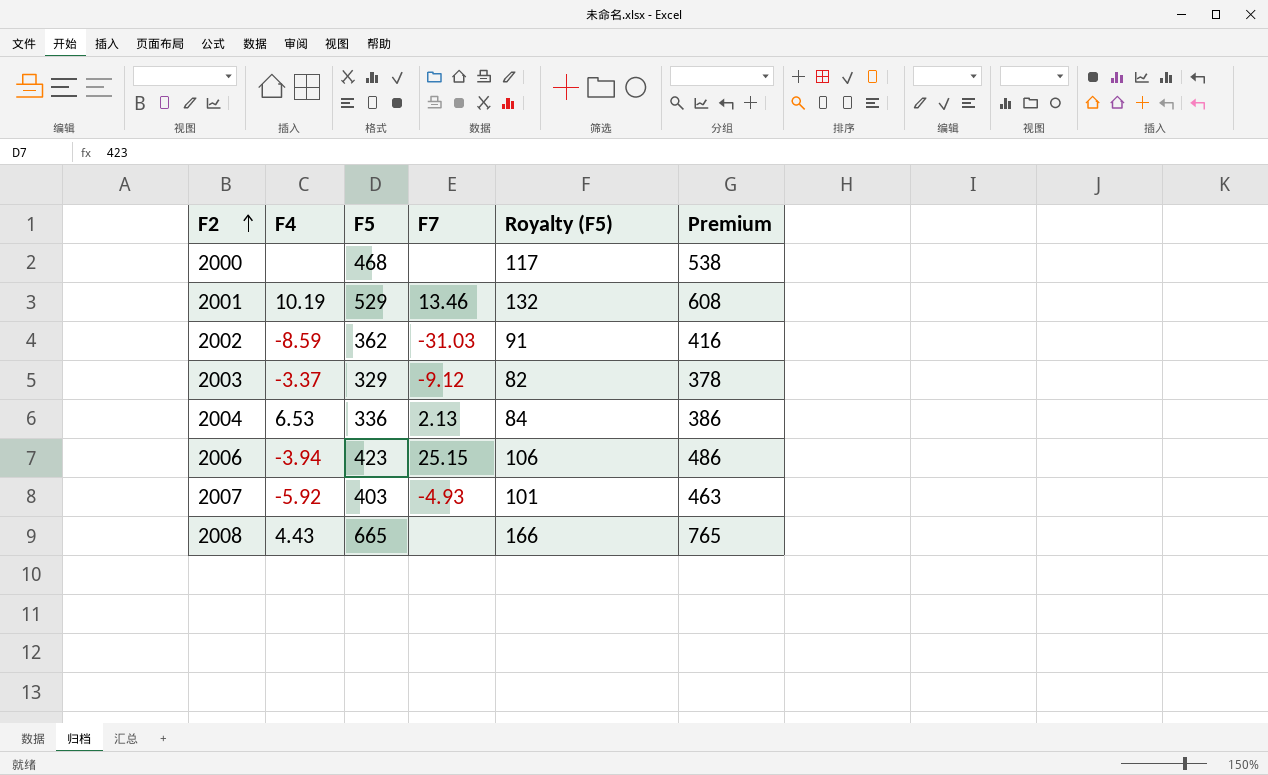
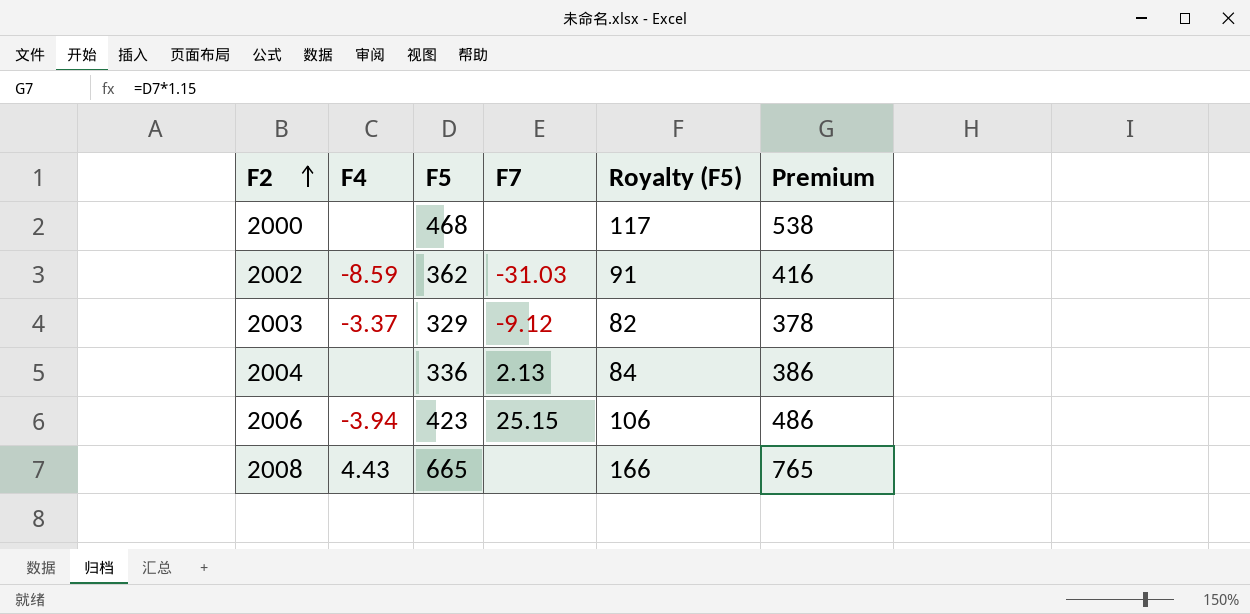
row 2001: 10.19 | 529 | 13.46 | 132 | 608 -> none
row 2007: -5.92 | 403 | -4.93 | 101 | 463 -> none
2004 | F4: 6.53 -> none

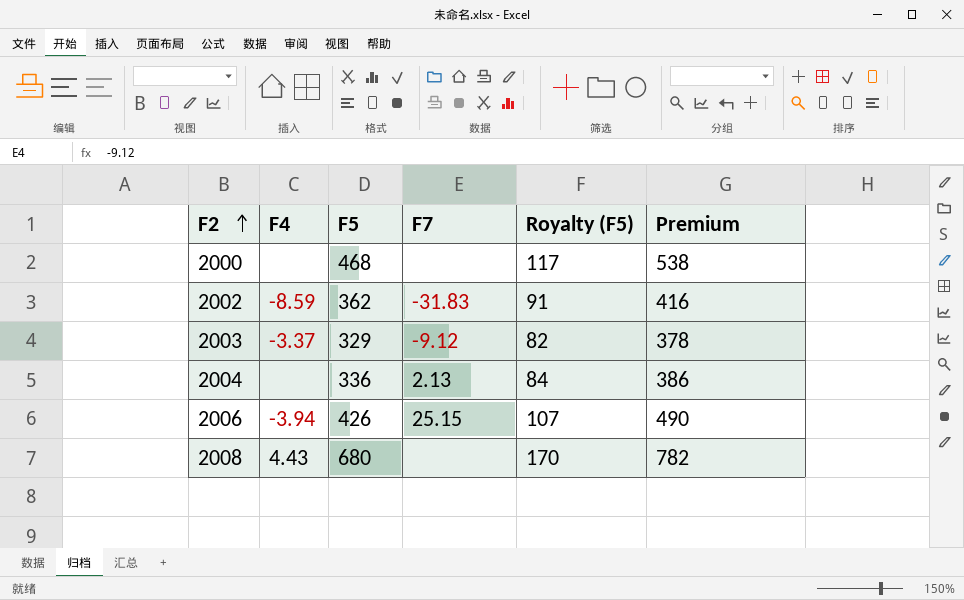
2002 | F7: -31.03 -> -31.83
2006 | F5: 423 -> 426
2006 | Royalty (F5): 106 -> 107
2006 | Premium: 486 -> 490
2008 | F5: 665 -> 680
2008 | Royalty (F5): 166 -> 170
2008 | Premium: 765 -> 782

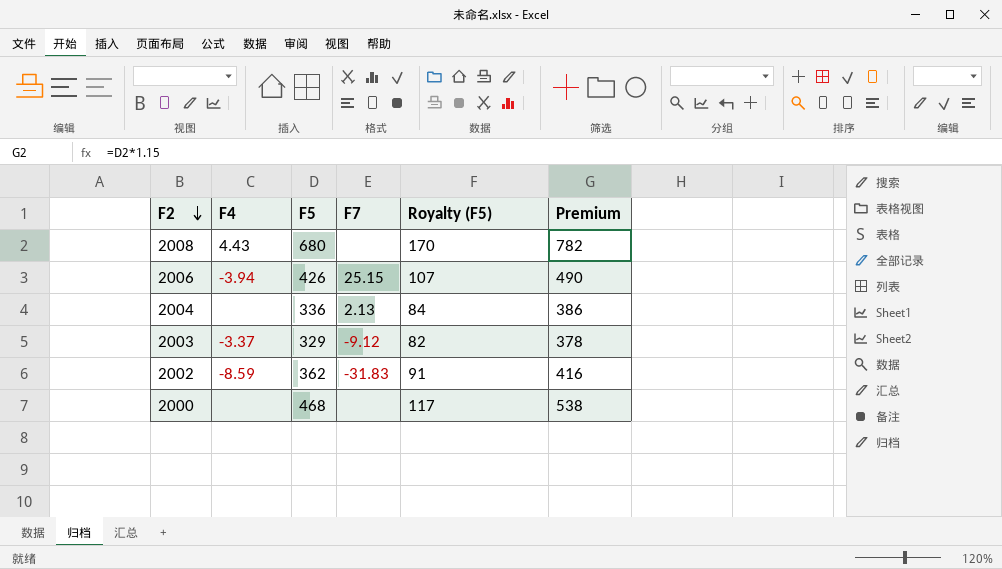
row order: F2 ascending -> F2 descending

